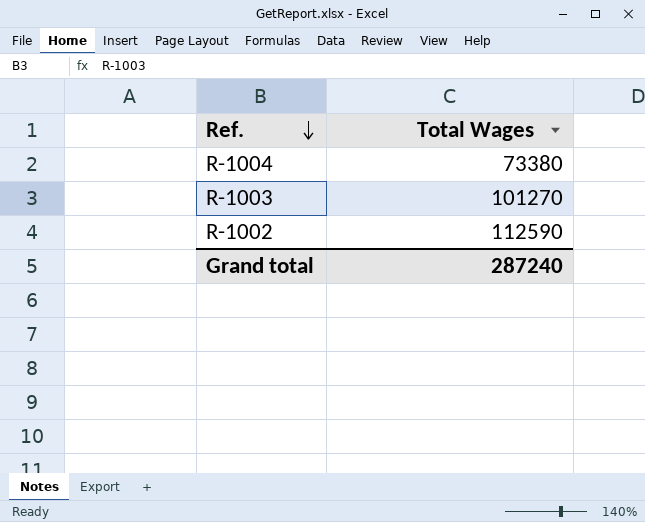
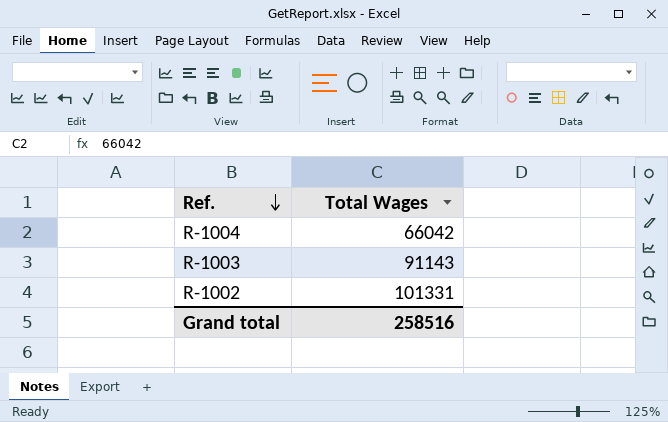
R-1004 | Total Wages: 73380 -> 66042
R-1003 | Total Wages: 101270 -> 91143
R-1002 | Total Wages: 112590 -> 101331
Grand total | Total Wages: 287240 -> 258516

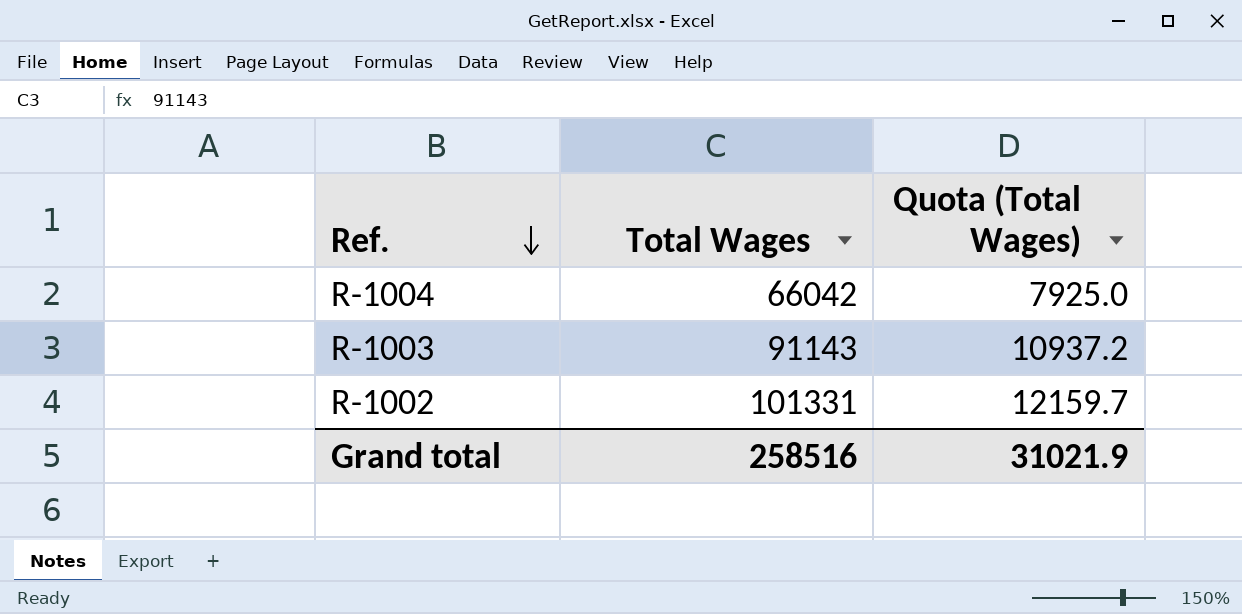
column Quota (Total Wages) | formula: none -> [Total Wages] * 0.12

